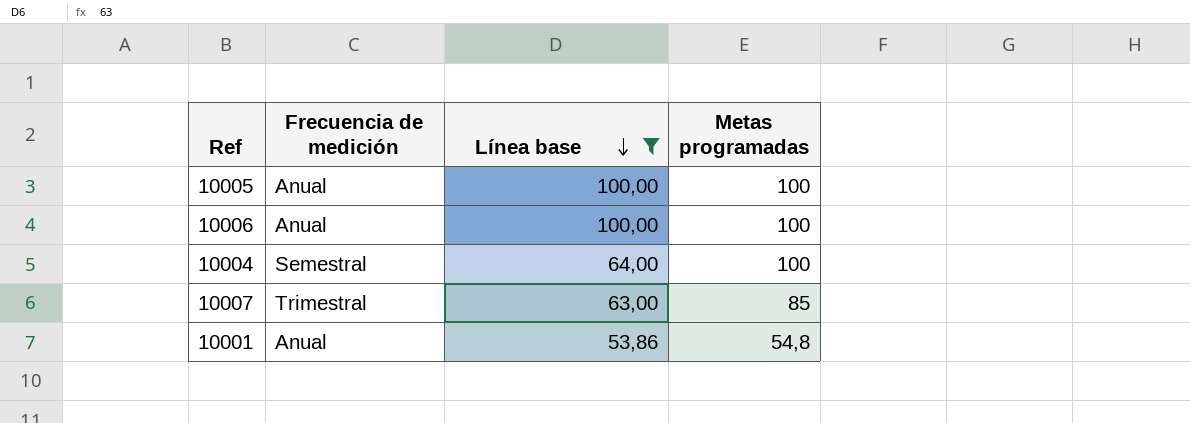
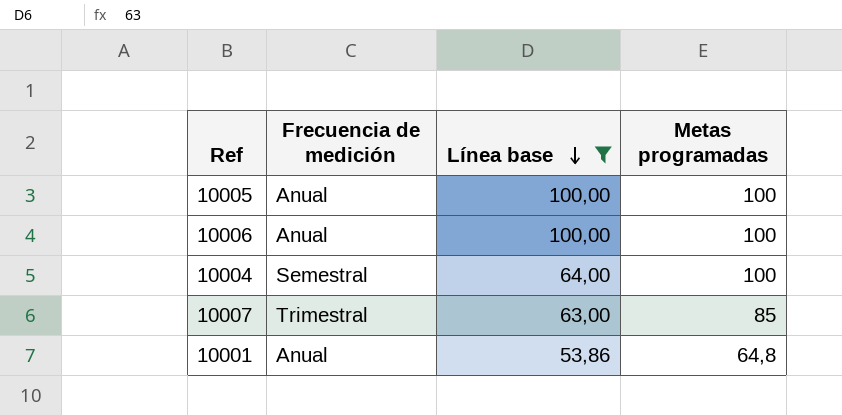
10001 | Metas programadas: 54,8 -> 64,8

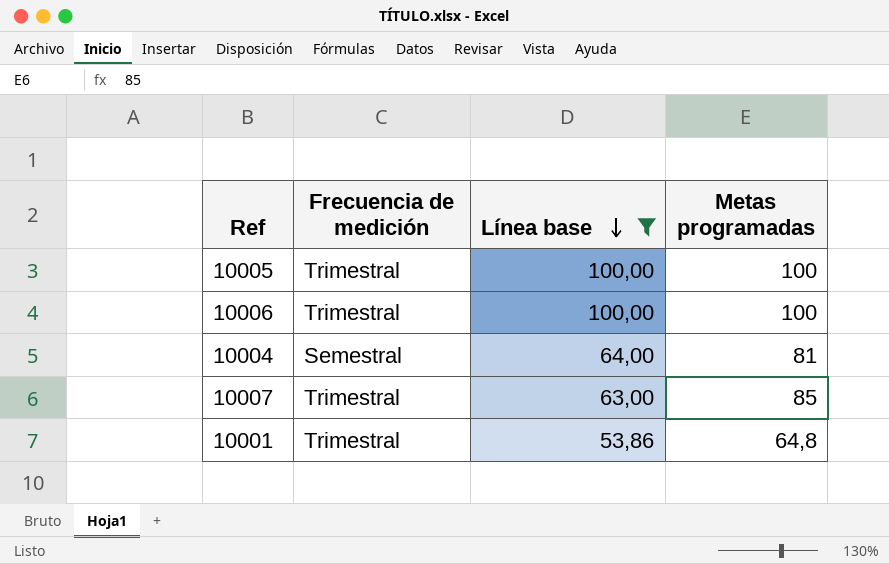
10005 | Frecuencia de medición: Anual -> Trimestral
10006 | Frecuencia de medición: Anual -> Trimestral
10004 | Metas programadas: 100 -> 81
10001 | Frecuencia de medición: Anual -> Trimestral

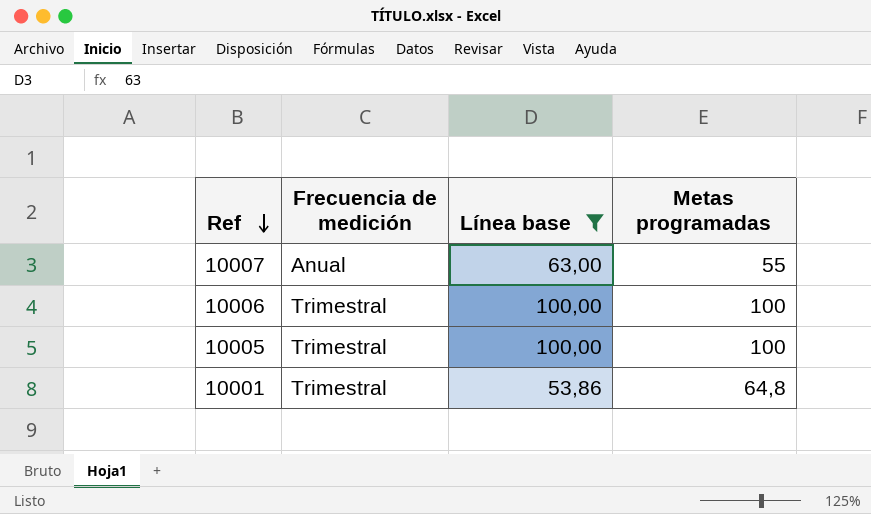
row order: Línea base descending -> Ref descending
row 10004: Semestral | 64,00 | 81 -> none
10007 | Frecuencia de medición: Trimestral -> Anual
10007 | Metas programadas: 85 -> 55

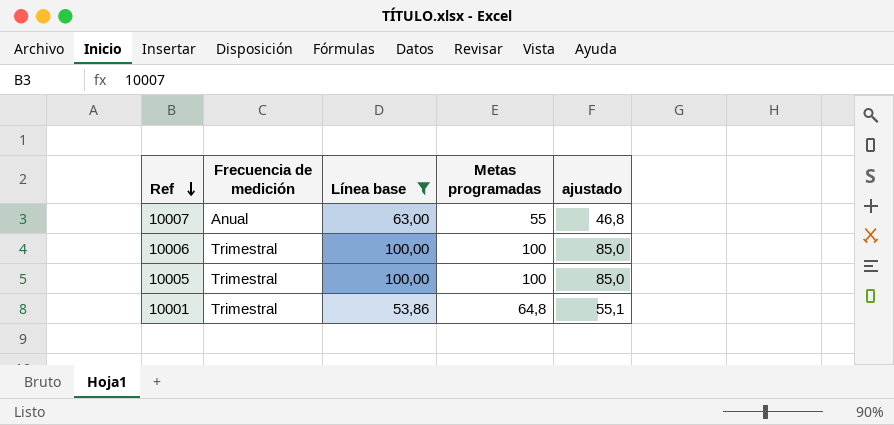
column ajustado | formula: none -> [Metas programadas] * 0,85

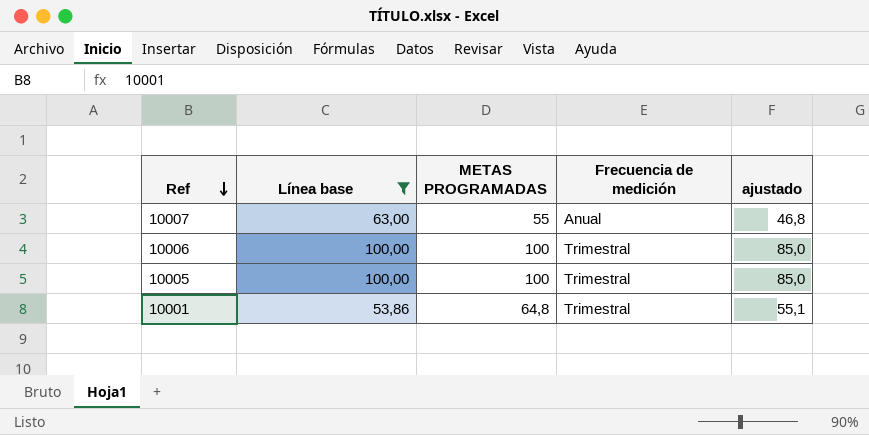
column name: Metas programadas -> METAS PROGRAMADAS
column Frecuencia de medición | position: 2 -> 4

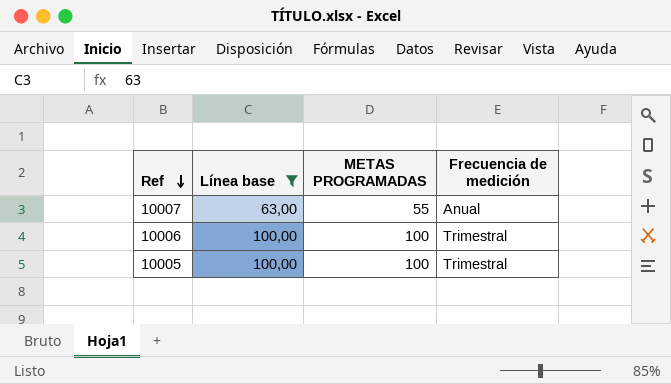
column ajustado | formula: [METAS PROGRAMADAS] * 0,85 -> none
row 10001: 53,86 | 64,8 | Trimestral | 55,1 -> none

